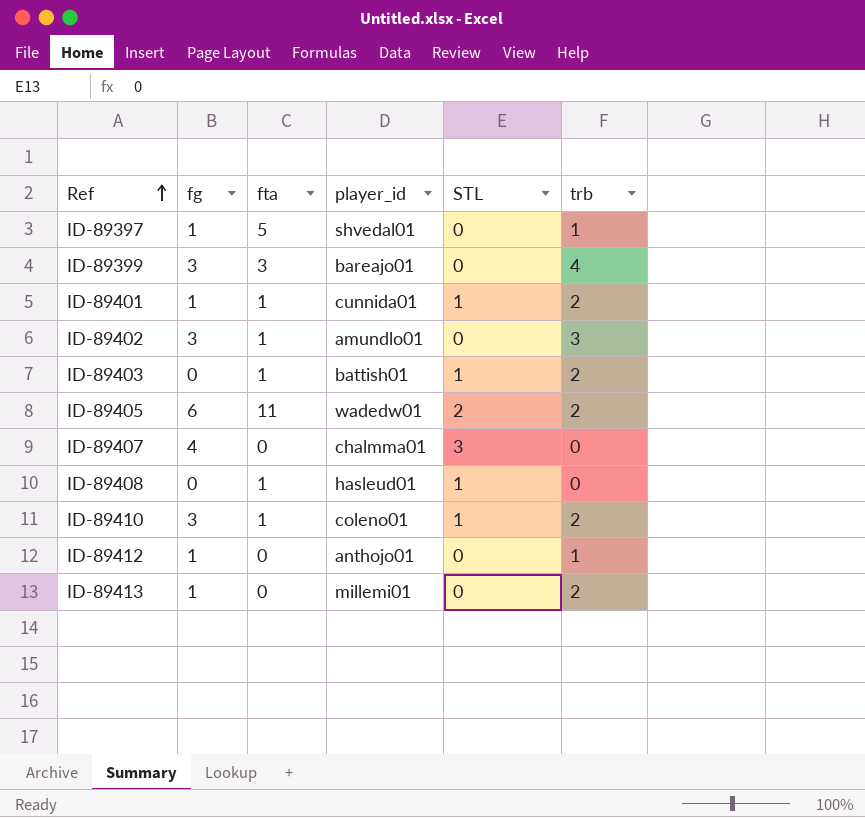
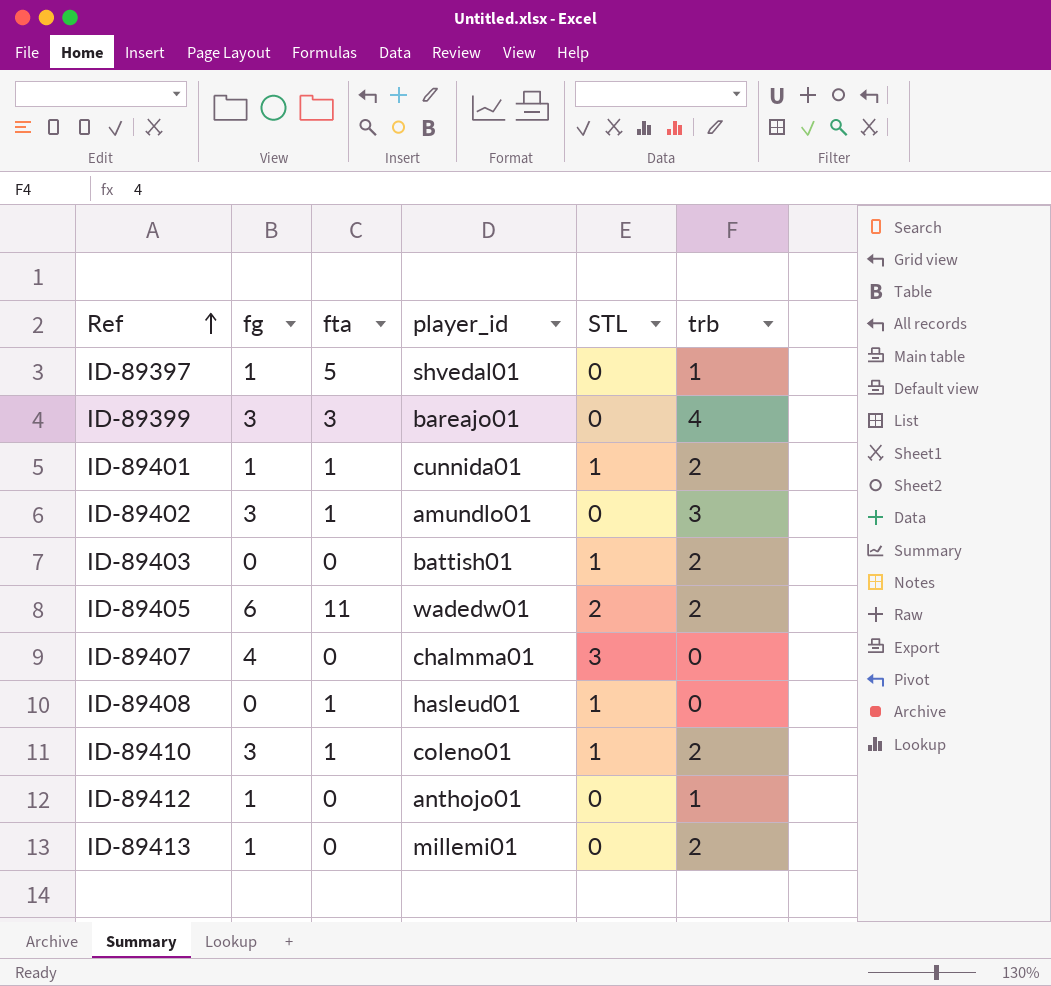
ID-89403 | fta: 1 -> 0

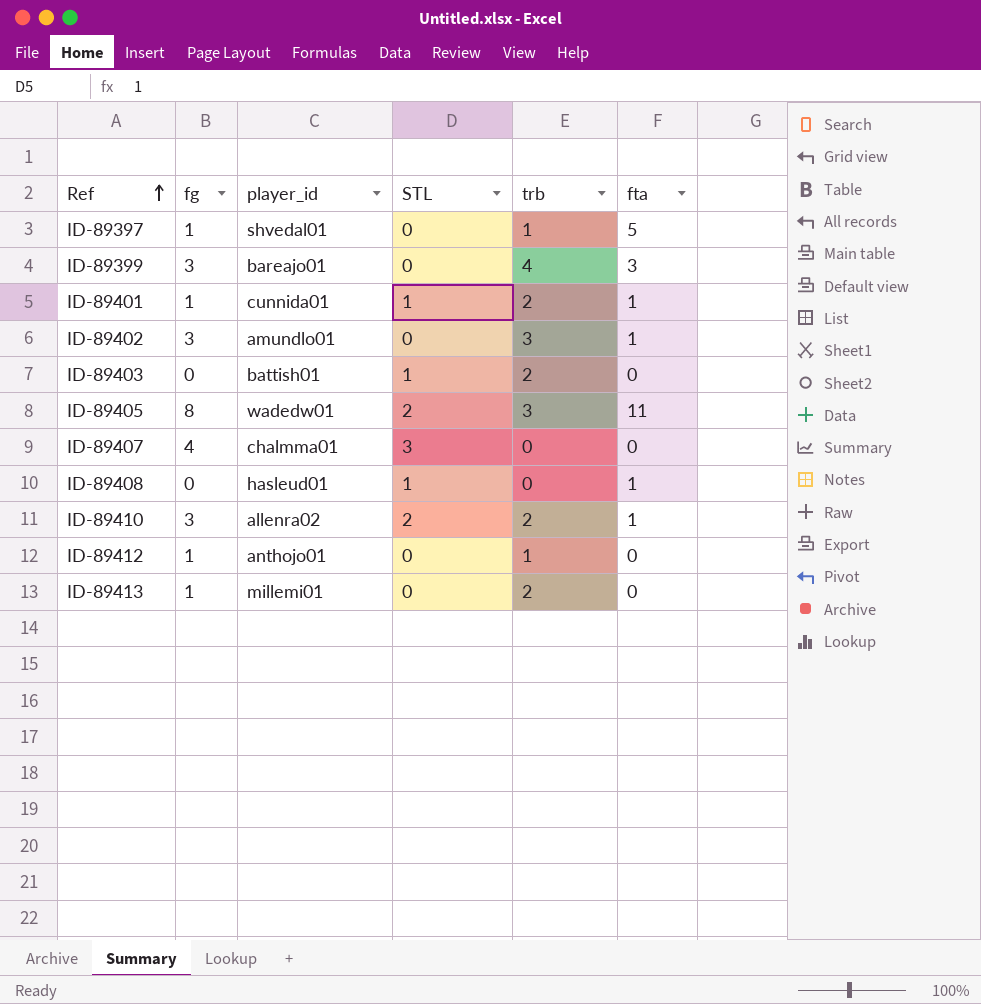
column fta | position: 3 -> 6
ID-89405 | fg: 6 -> 8
ID-89405 | trb: 2 -> 3
ID-89410 | player_id: coleno01 -> allenra02
ID-89410 | STL: 1 -> 2

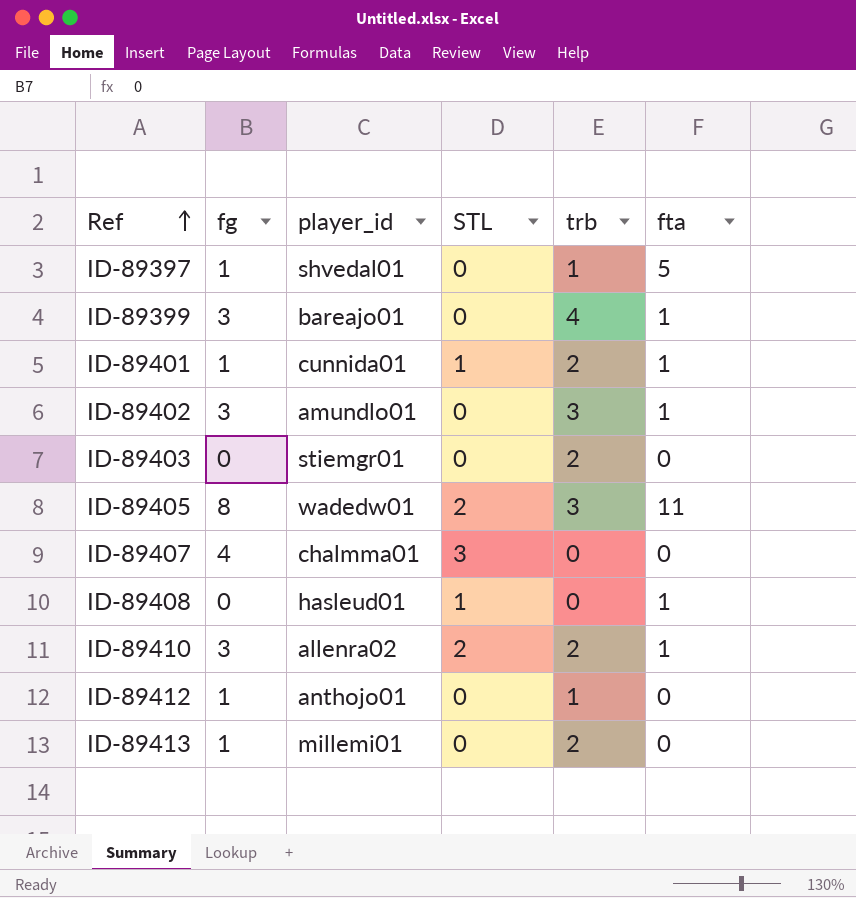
ID-89399 | fta: 3 -> 1
ID-89403 | player_id: battish01 -> stiemgr01
ID-89403 | STL: 1 -> 0

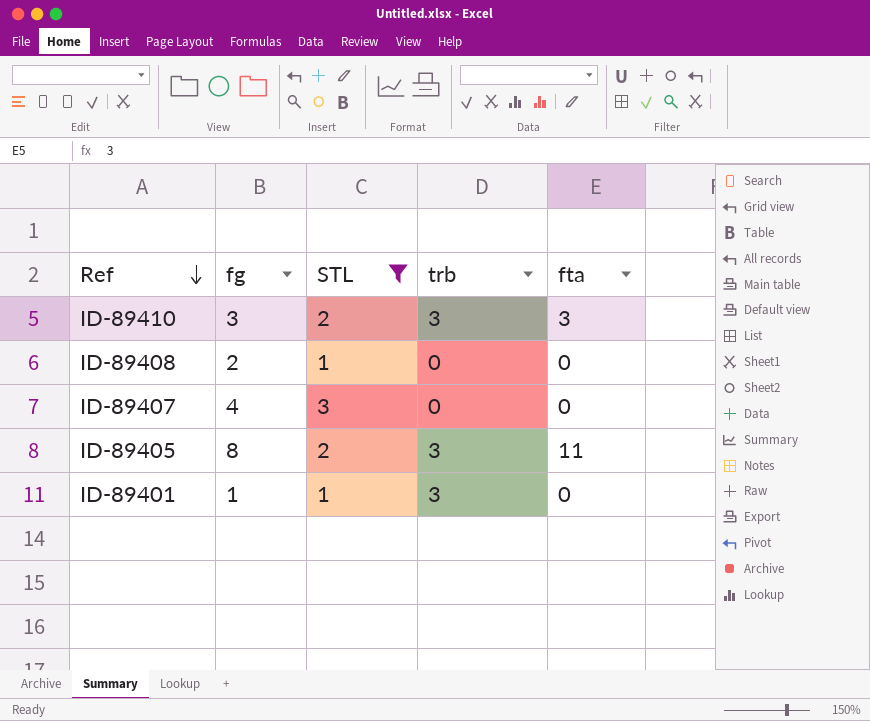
filter: none -> STL != 0
row order: Ref ascending -> Ref descending
column player_id | position: 3 -> none
ID-89410 | trb: 2 -> 3
ID-89410 | fta: 1 -> 3
ID-89408 | fg: 0 -> 2
ID-89408 | fta: 1 -> 0
ID-89401 | trb: 2 -> 3
ID-89401 | fta: 1 -> 0

